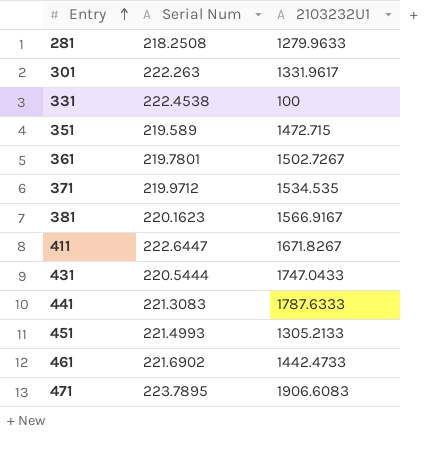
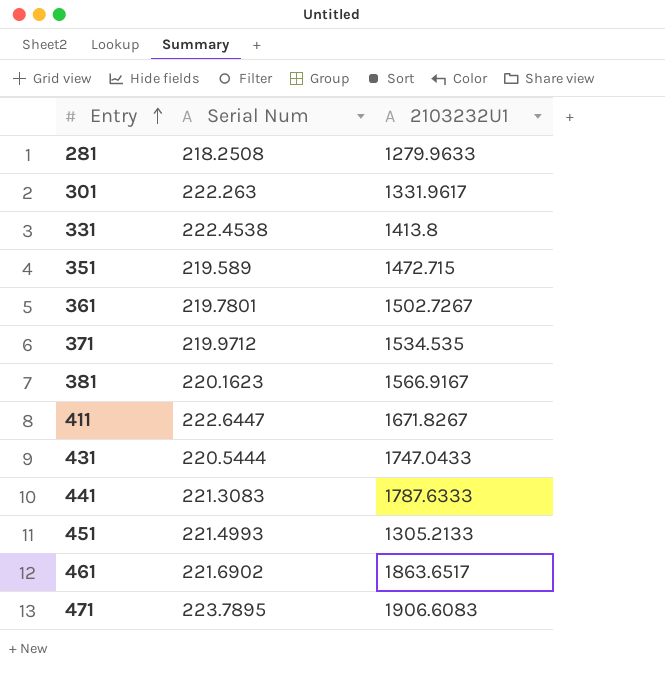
331 | 2103232U1: 100 -> 1413.8
461 | 2103232U1: 1442.4733 -> 1863.6517

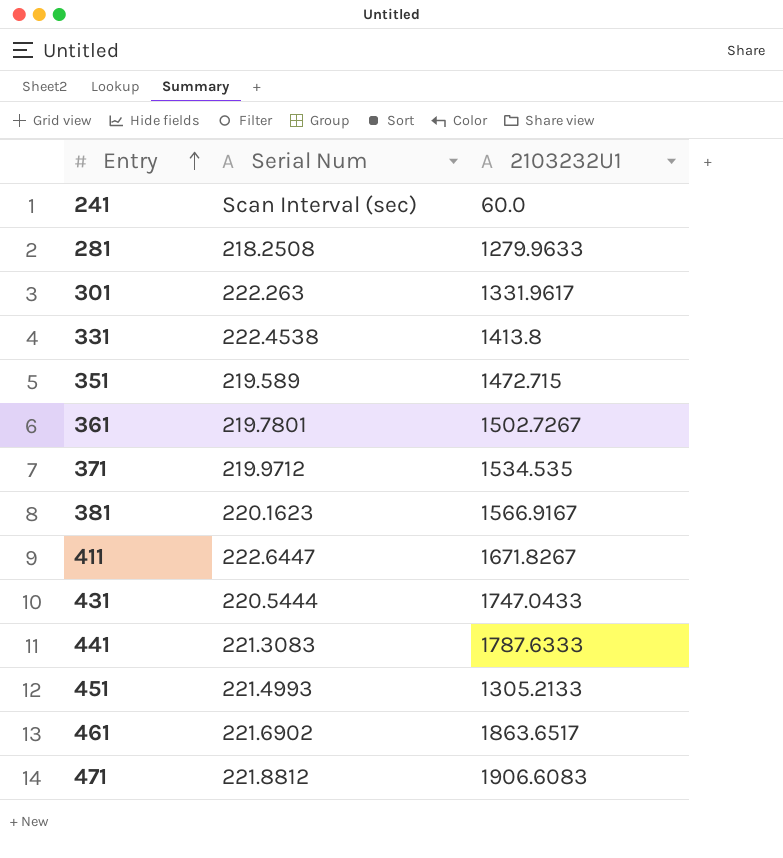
row 241: none -> Scan Interval (sec) | 60.0
471 | Serial Num: 223.7895 -> 221.8812

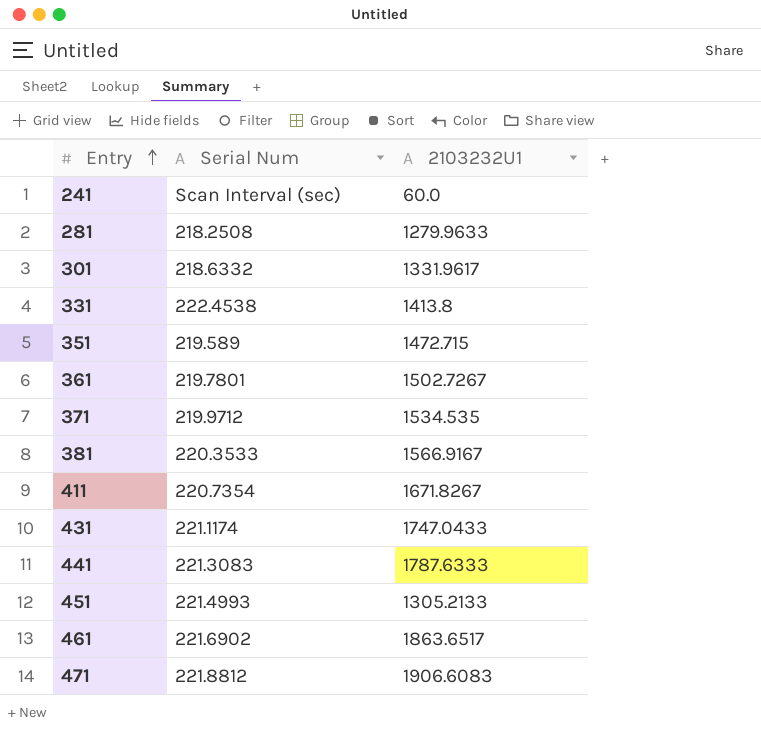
301 | Serial Num: 222.263 -> 218.6332
381 | Serial Num: 220.1623 -> 220.3533
411 | Serial Num: 222.6447 -> 220.7354
431 | Serial Num: 220.5444 -> 221.1174

